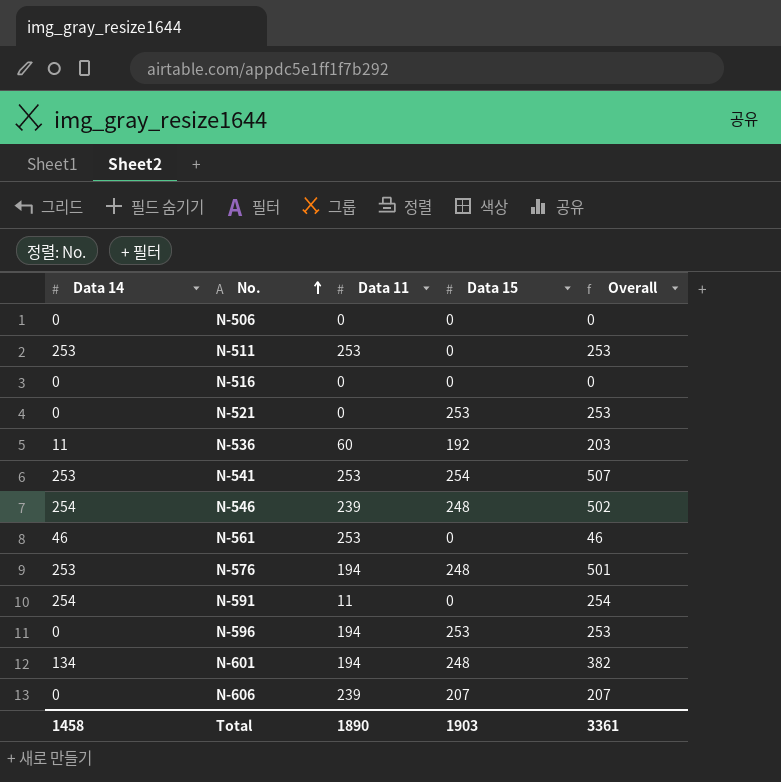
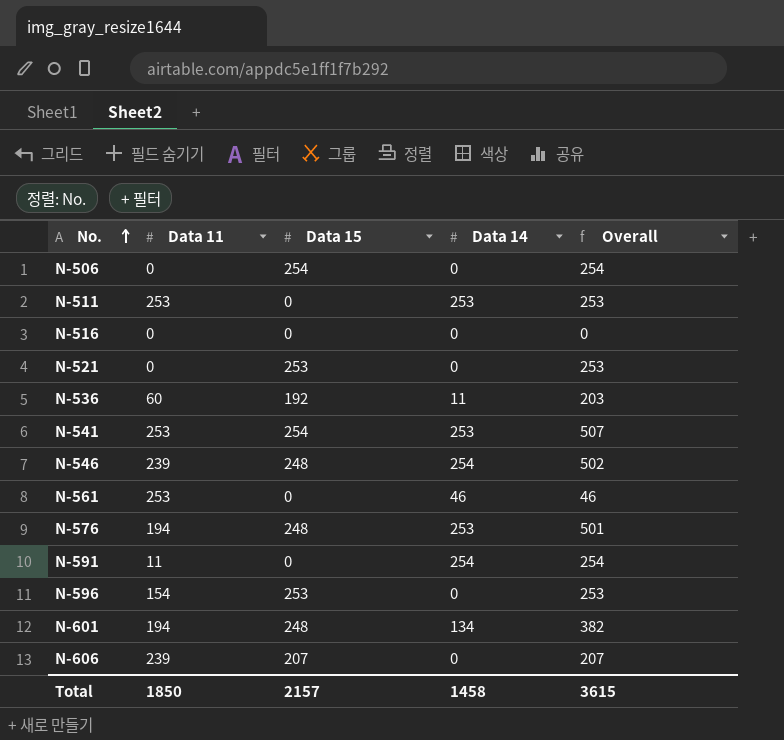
column Data 14 | position: 1 -> 4
N-506 | Data 15: 0 -> 254
N-506 | Overall: 0 -> 254
N-596 | Data 11: 194 -> 154
Total | Data 11: 1890 -> 1850
Total | Data 15: 1903 -> 2157
Total | Overall: 3361 -> 3615

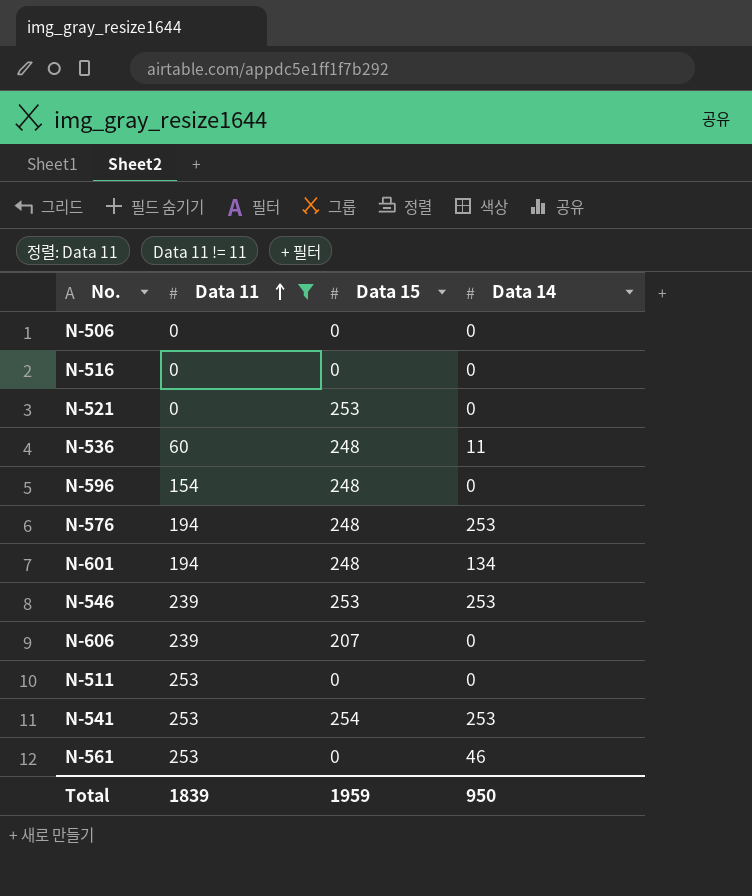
filter: none -> Data 11 != 11
row order: No. ascending -> Data 11 ascending
column Overall | formula: [Data 15] + [Data 14] -> none
N-506 | Data 15: 254 -> 0
N-536 | Data 15: 192 -> 248
N-596 | Data 15: 253 -> 248
N-546 | Data 15: 248 -> 253
N-546 | Data 14: 254 -> 253
N-511 | Data 14: 253 -> 0
Total | Data 11: 1850 -> 1839
Total | Data 15: 2157 -> 1959
Total | Data 14: 1458 -> 950

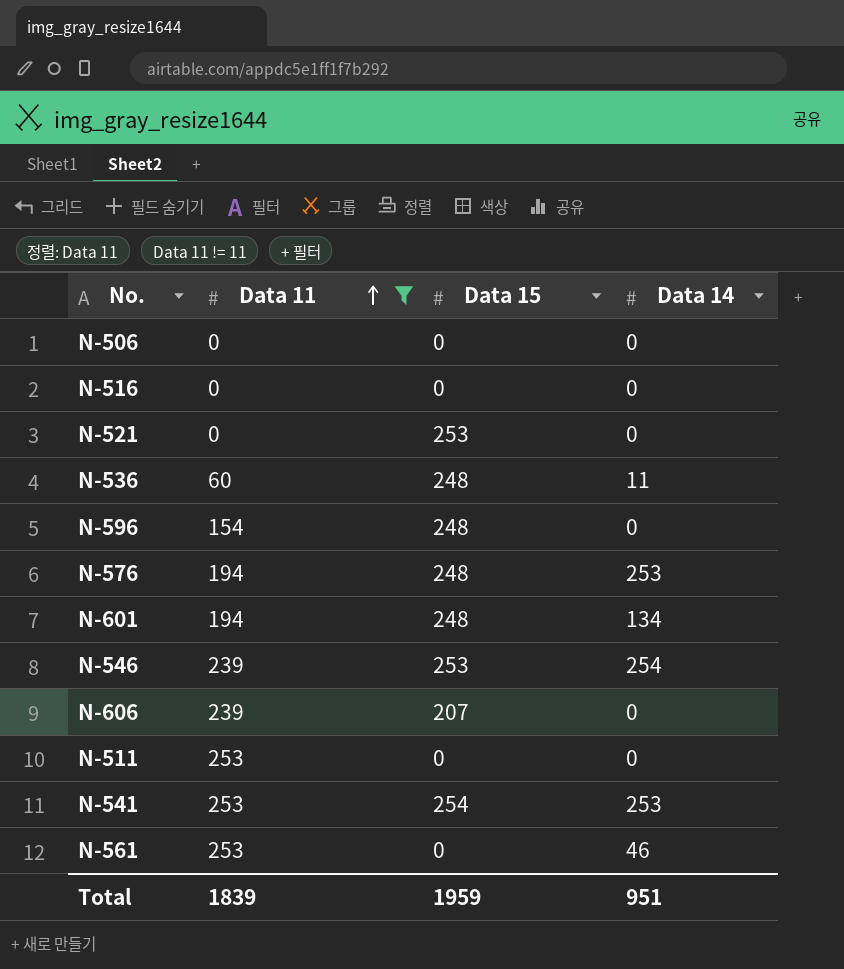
N-546 | Data 14: 253 -> 254
Total | Data 14: 950 -> 951

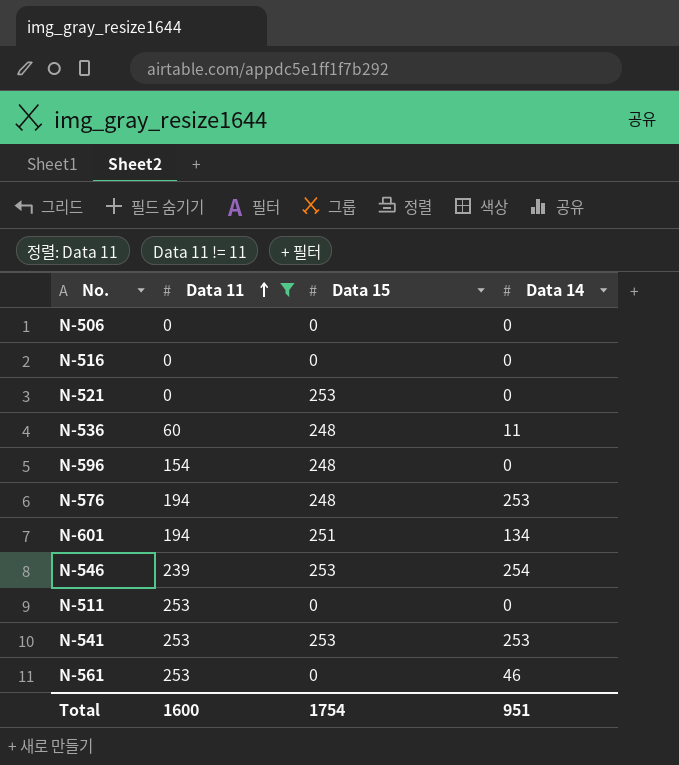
row N-606: 239 | 207 | 0 -> none
N-601 | Data 15: 248 -> 251
N-541 | Data 15: 254 -> 253
Total | Data 11: 1839 -> 1600
Total | Data 15: 1959 -> 1754

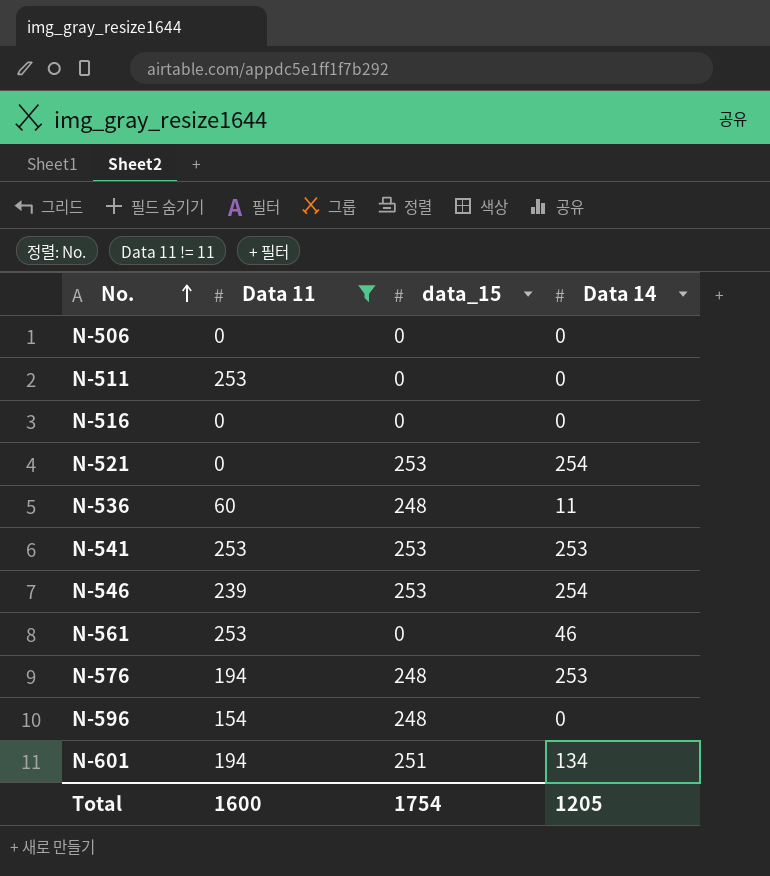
row order: Data 11 ascending -> No. ascending
column name: Data 15 -> data_15
N-521 | Data 14: 0 -> 254
Total | Data 14: 951 -> 1205

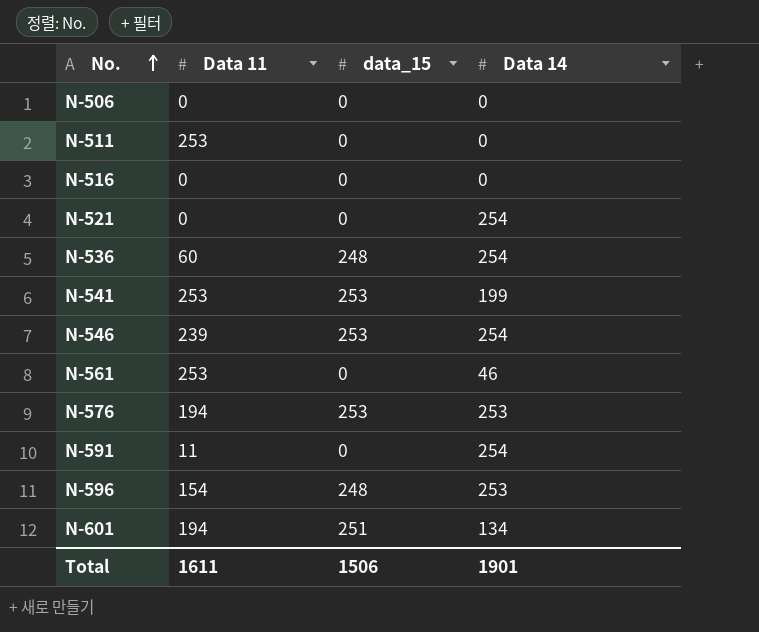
filter: Data 11 != 11 -> none
N-521 | data_15: 253 -> 0
N-536 | Data 14: 11 -> 254
N-541 | Data 14: 253 -> 199
N-576 | data_15: 248 -> 253
N-596 | Data 14: 0 -> 253
Total | Data 11: 1600 -> 1611
Total | data_15: 1754 -> 1506
Total | Data 14: 1205 -> 1901

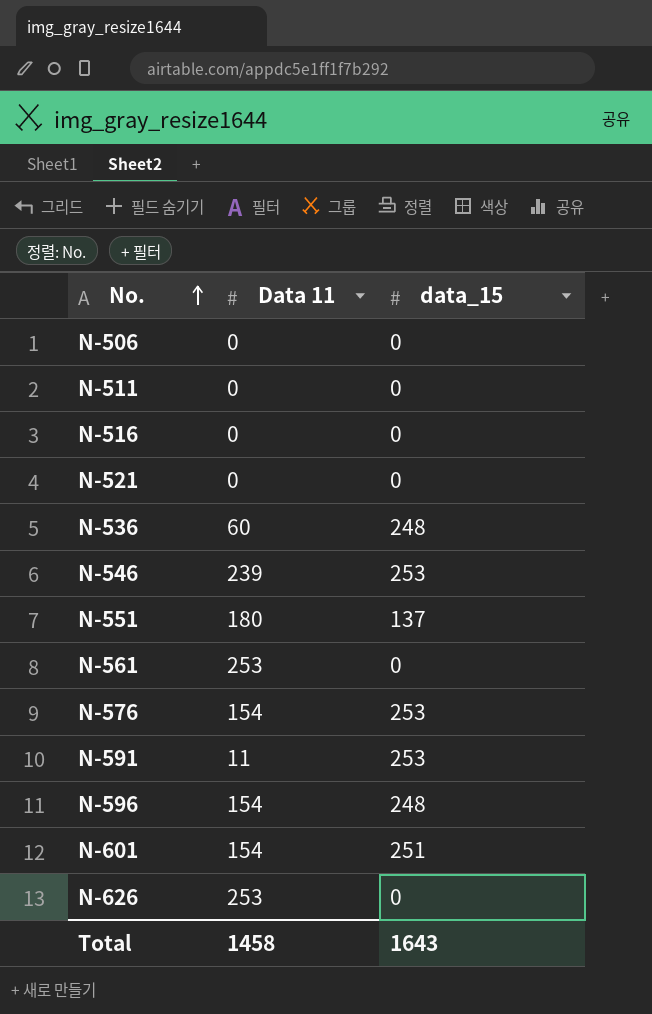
column Data 14 | position: 4 -> none
row N-541: 253 | 253 | 199 -> none
N-511 | Data 11: 253 -> 0
row N-551: none -> 180 | 137
N-576 | Data 11: 194 -> 154
N-591 | data_15: 0 -> 253
N-601 | Data 11: 194 -> 154
row N-626: none -> 253 | 0
Total | Data 11: 1611 -> 1458
Total | data_15: 1506 -> 1643

